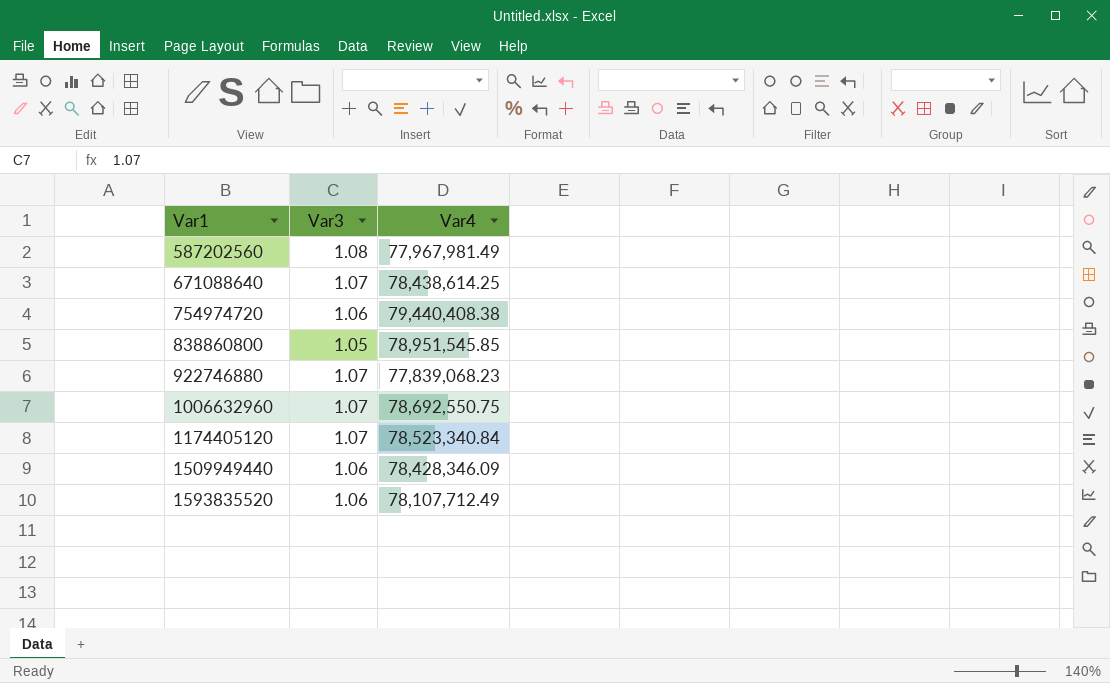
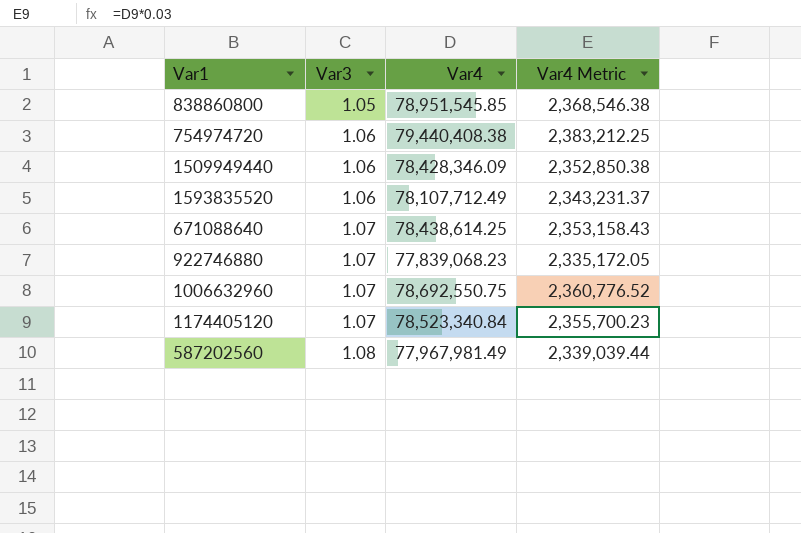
row order: Var1 ascending -> Var3 ascending
column Var4 Metric | formula: none -> [Var4] * 0.03

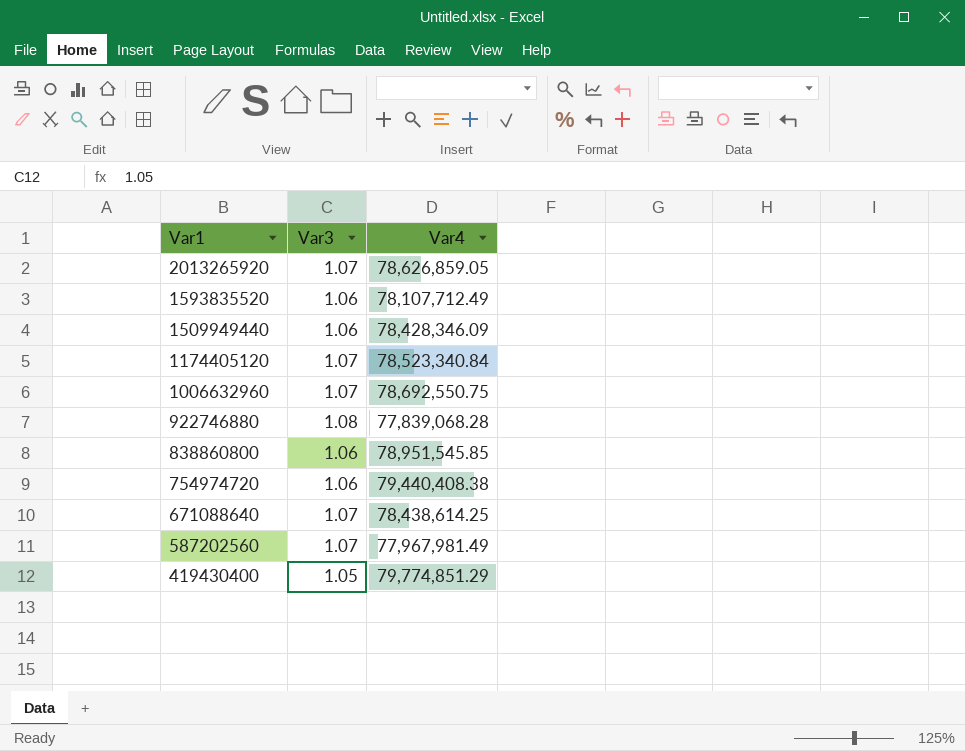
row order: Var3 ascending -> Var1 descending
column Var4 Metric | formula: [Var4] * 0.03 -> none
row 2013265920: none -> 1.07 | 78,626,859.05
922746880 | Var3: 1.07 -> 1.08
922746880 | Var4: 77,839,068.23 -> 77,839,068.28
838860800 | Var3: 1.05 -> 1.06
587202560 | Var3: 1.08 -> 1.07
row 419430400: none -> 1.05 | 79,774,851.29

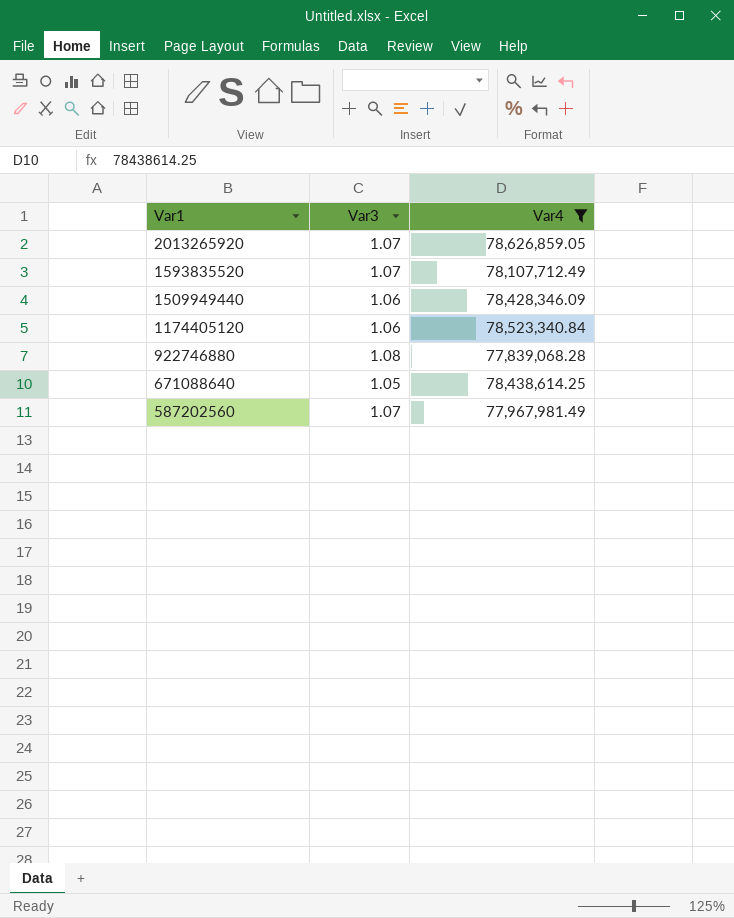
filter: none -> Var4 <= 78,626,859.05
1593835520 | Var3: 1.06 -> 1.07
1174405120 | Var3: 1.07 -> 1.06
671088640 | Var3: 1.07 -> 1.05

